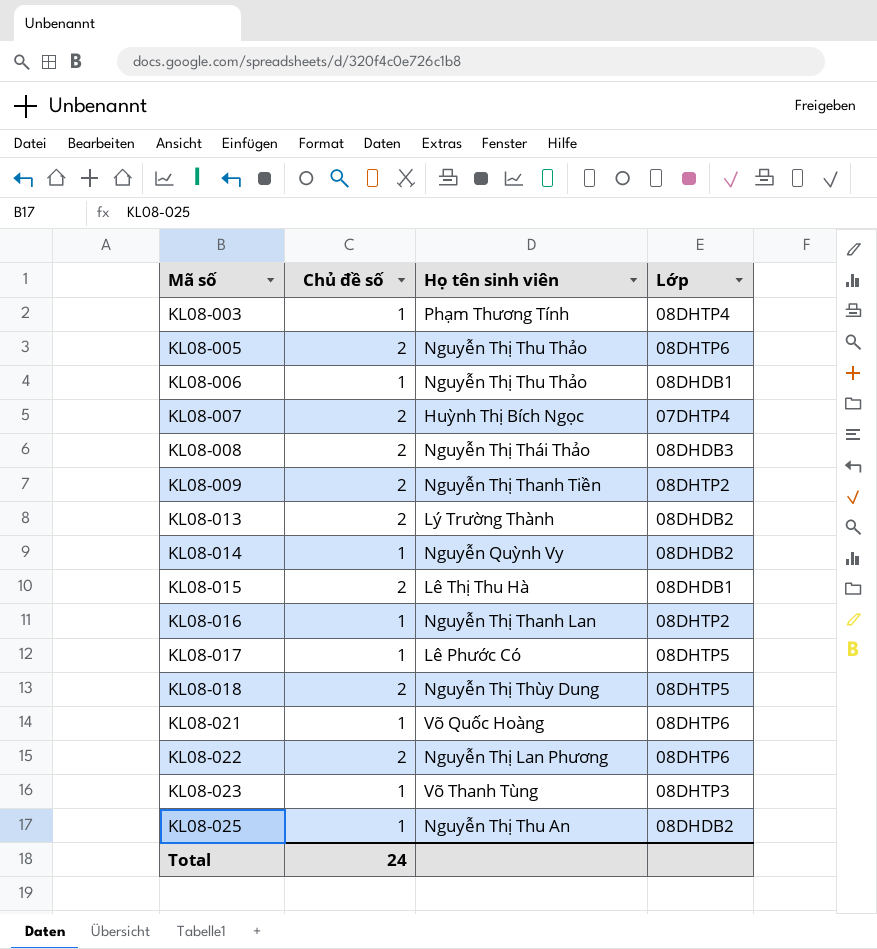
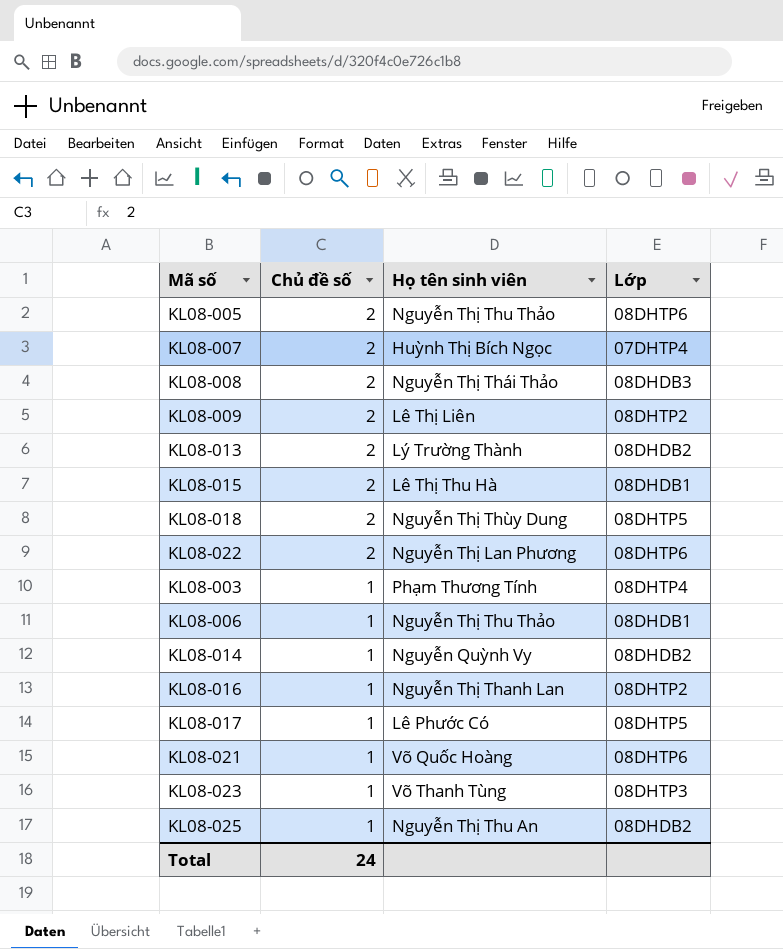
row order: Mã số ascending -> Chủ đề số descending
KL08-009 | Họ tên sinh viên: Nguyễn Thị Thanh Tiền -> Lê Thị Liên

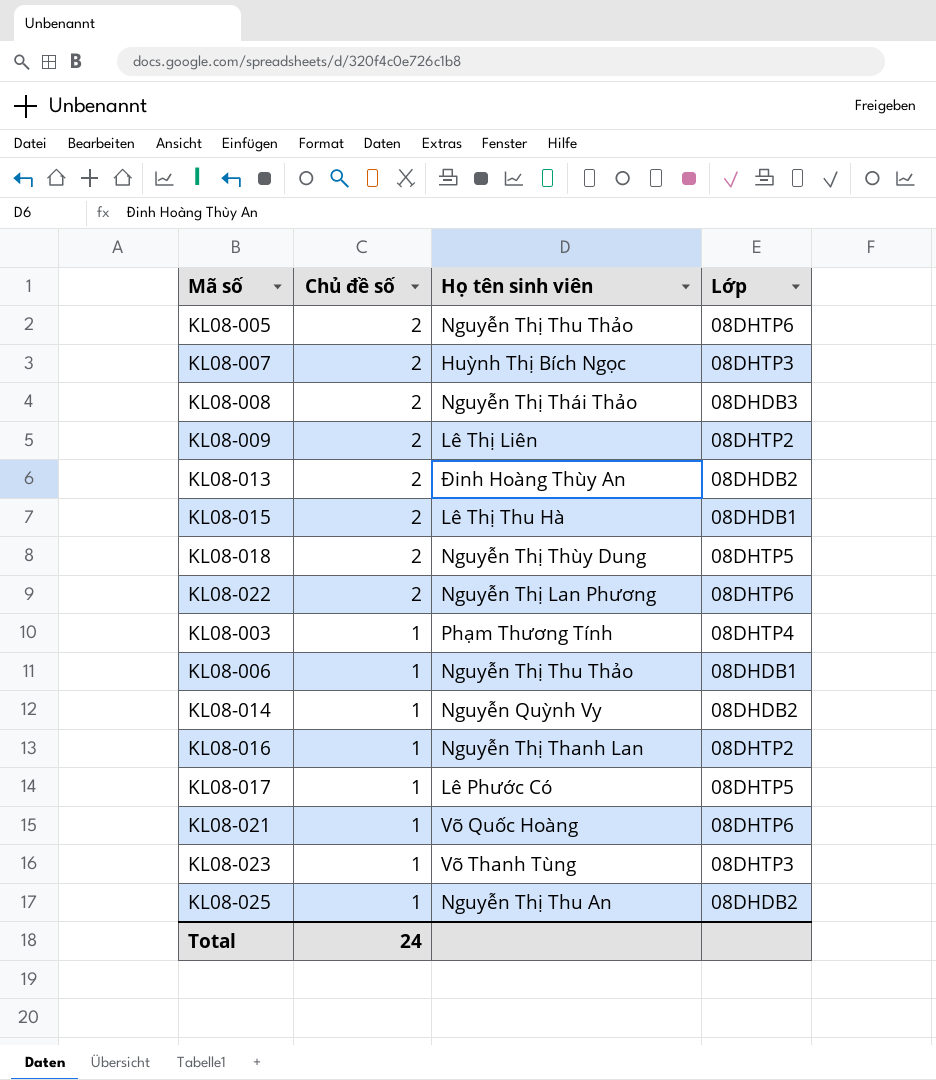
KL08-007 | Lớp: 07DHTP4 -> 08DHTP3
KL08-013 | Họ tên sinh viên: Lý Trường Thành -> Đinh Hoàng Thùy An

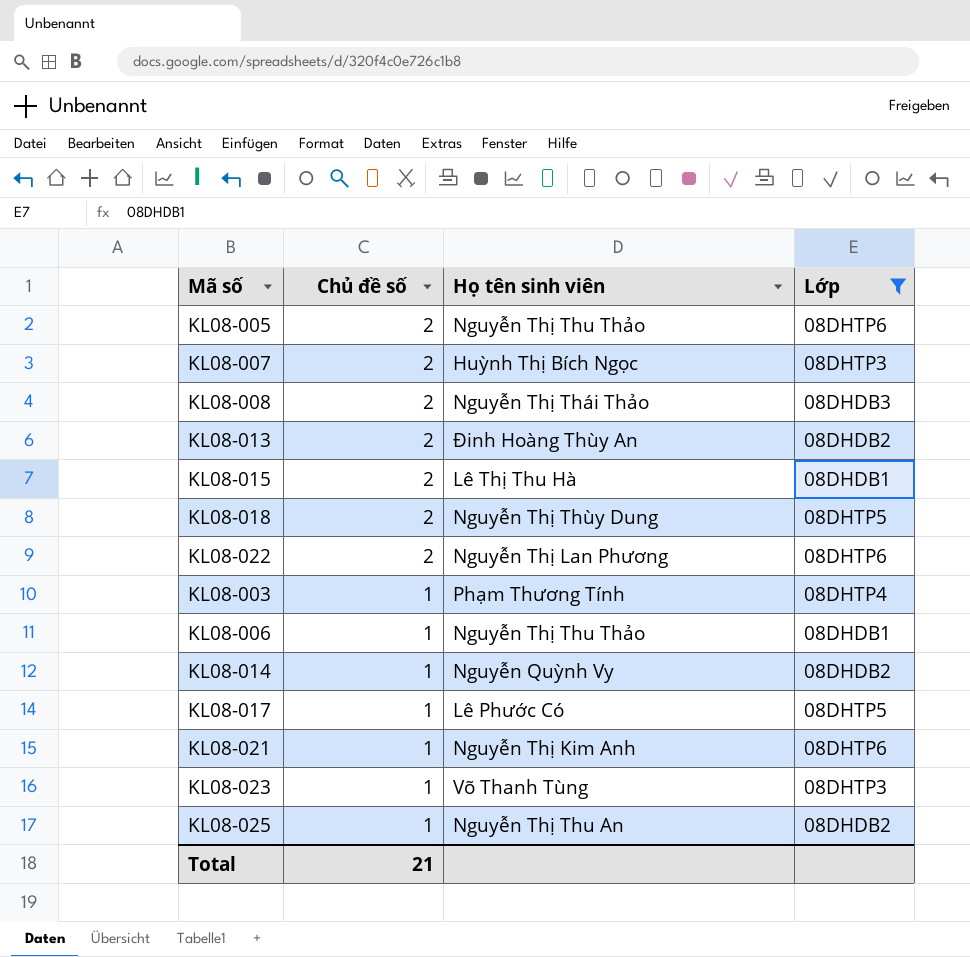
filter: none -> Lớp != 08DHTP2
KL08-021 | Họ tên sinh viên: Võ Quốc Hoàng -> Nguyễn Thị Kim Anh
Total | Chủ đề số: 24 -> 21

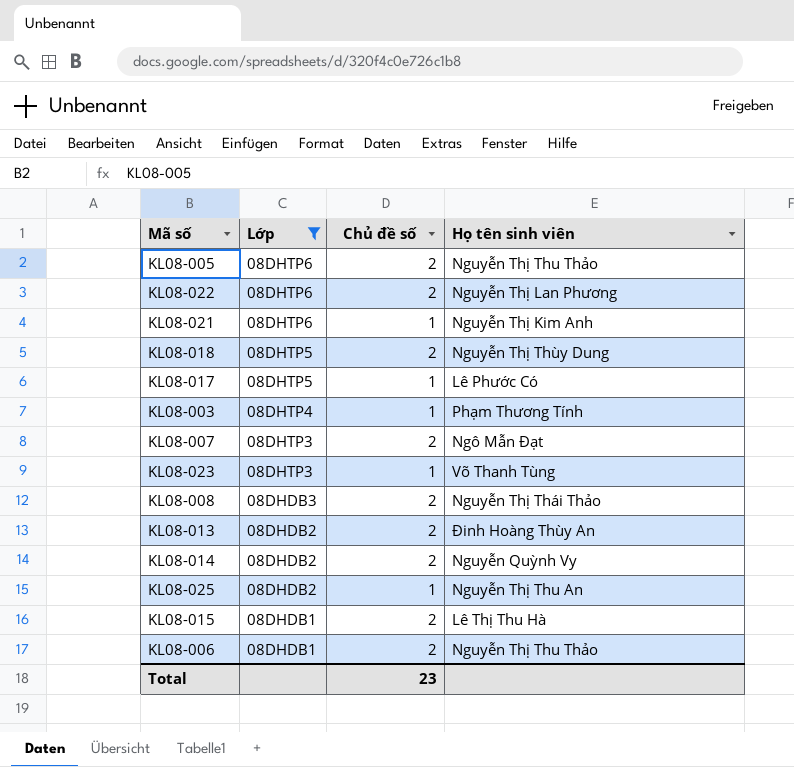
row order: Chủ đề số descending -> Lớp descending
column Lớp | position: 4 -> 2
KL08-007 | Họ tên sinh viên: Huỳnh Thị Bích Ngọc -> Ngô Mẫn Đạt
KL08-014 | Chủ đề số: 1 -> 2
KL08-006 | Chủ đề số: 1 -> 2
Total | Chủ đề số: 21 -> 23

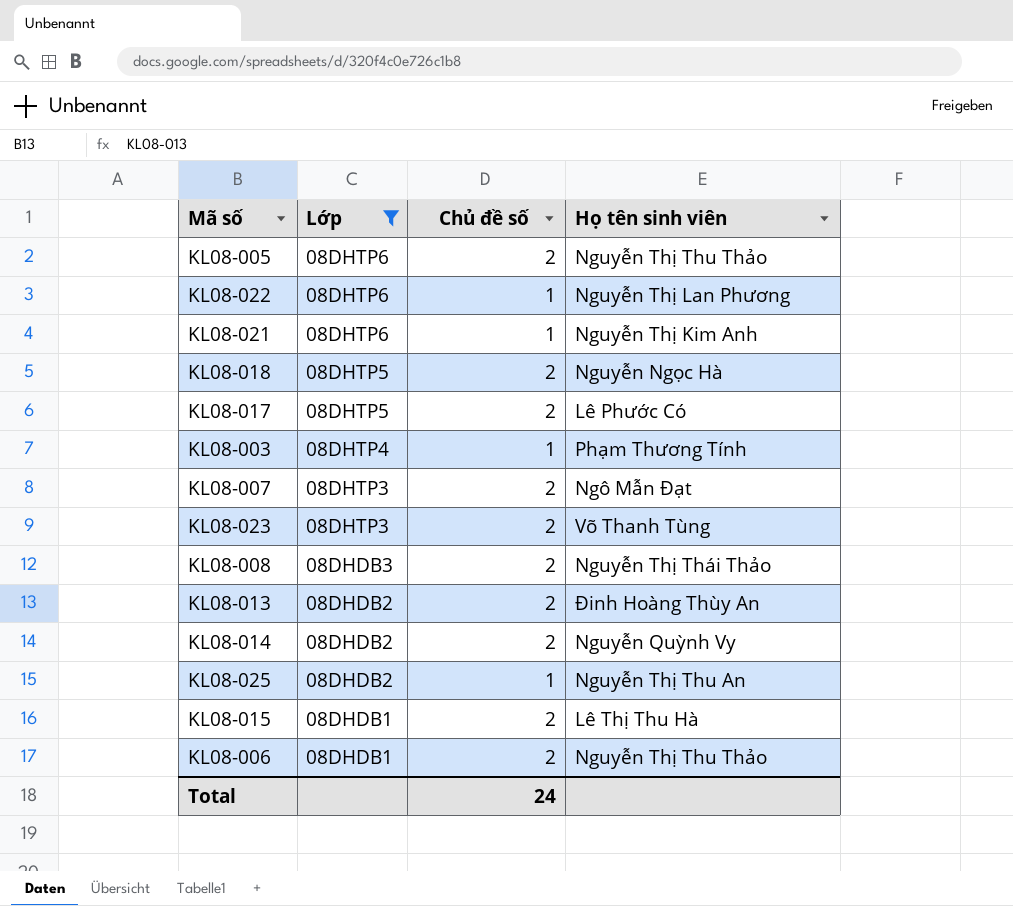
KL08-022 | Chủ đề số: 2 -> 1
KL08-018 | Họ tên sinh viên: Nguyễn Thị Thùy Dung -> Nguyễn Ngọc Hà
KL08-017 | Chủ đề số: 1 -> 2
KL08-023 | Chủ đề số: 1 -> 2
Total | Chủ đề số: 23 -> 24

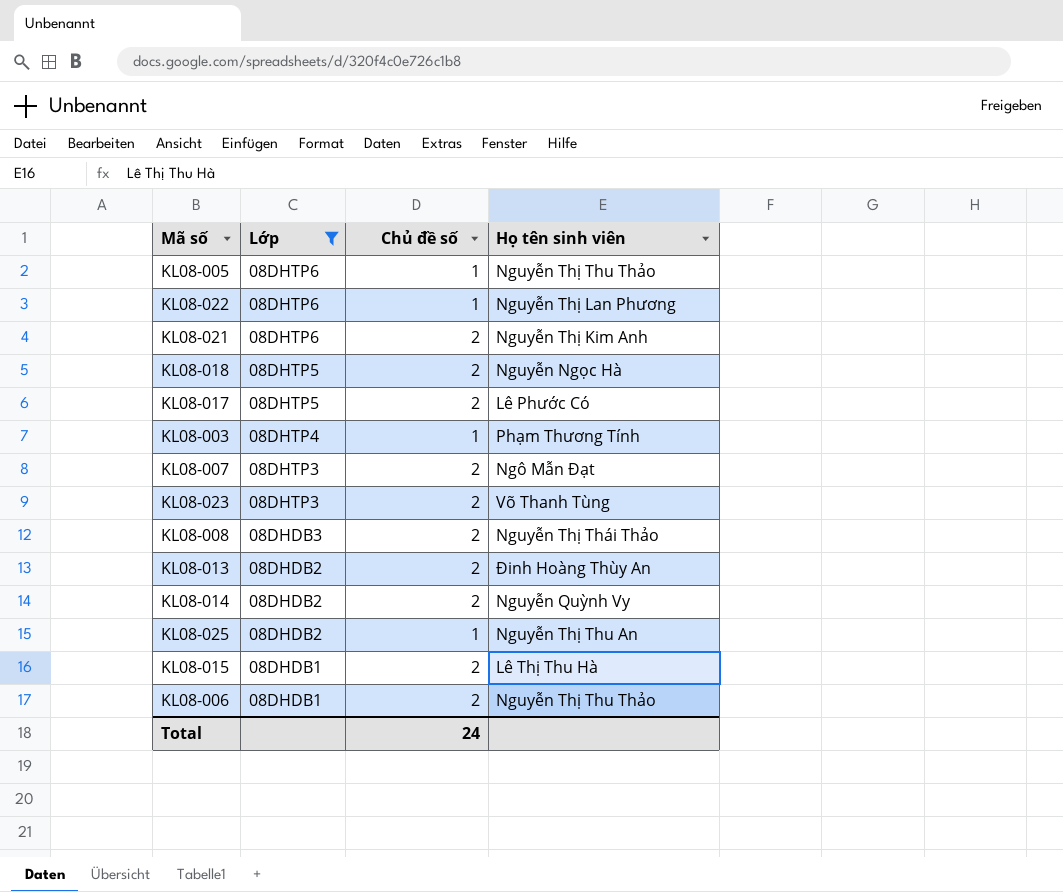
KL08-005 | Chủ đề số: 2 -> 1
KL08-021 | Chủ đề số: 1 -> 2

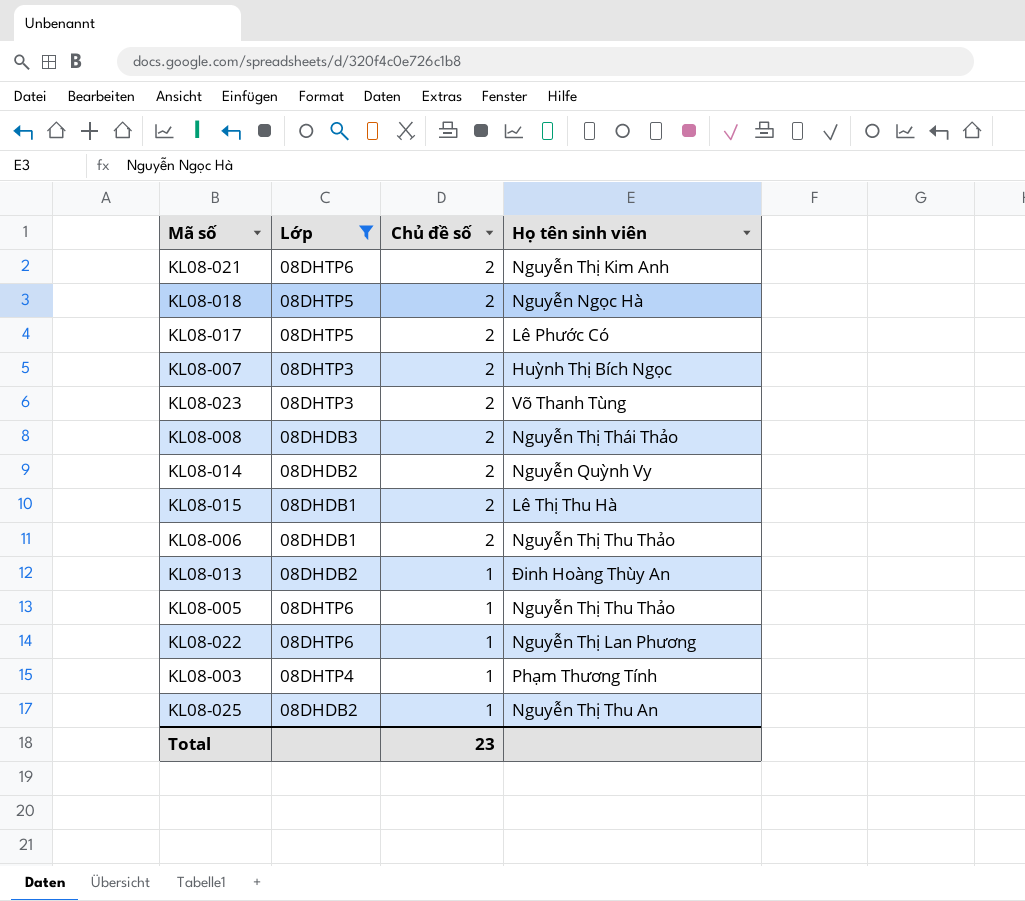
row order: Lớp descending -> Chủ đề số descending
KL08-007 | Họ tên sinh viên: Ngô Mẫn Đạt -> Huỳnh Thị Bích Ngọc
KL08-013 | Chủ đề số: 2 -> 1
Total | Chủ đề số: 24 -> 23

